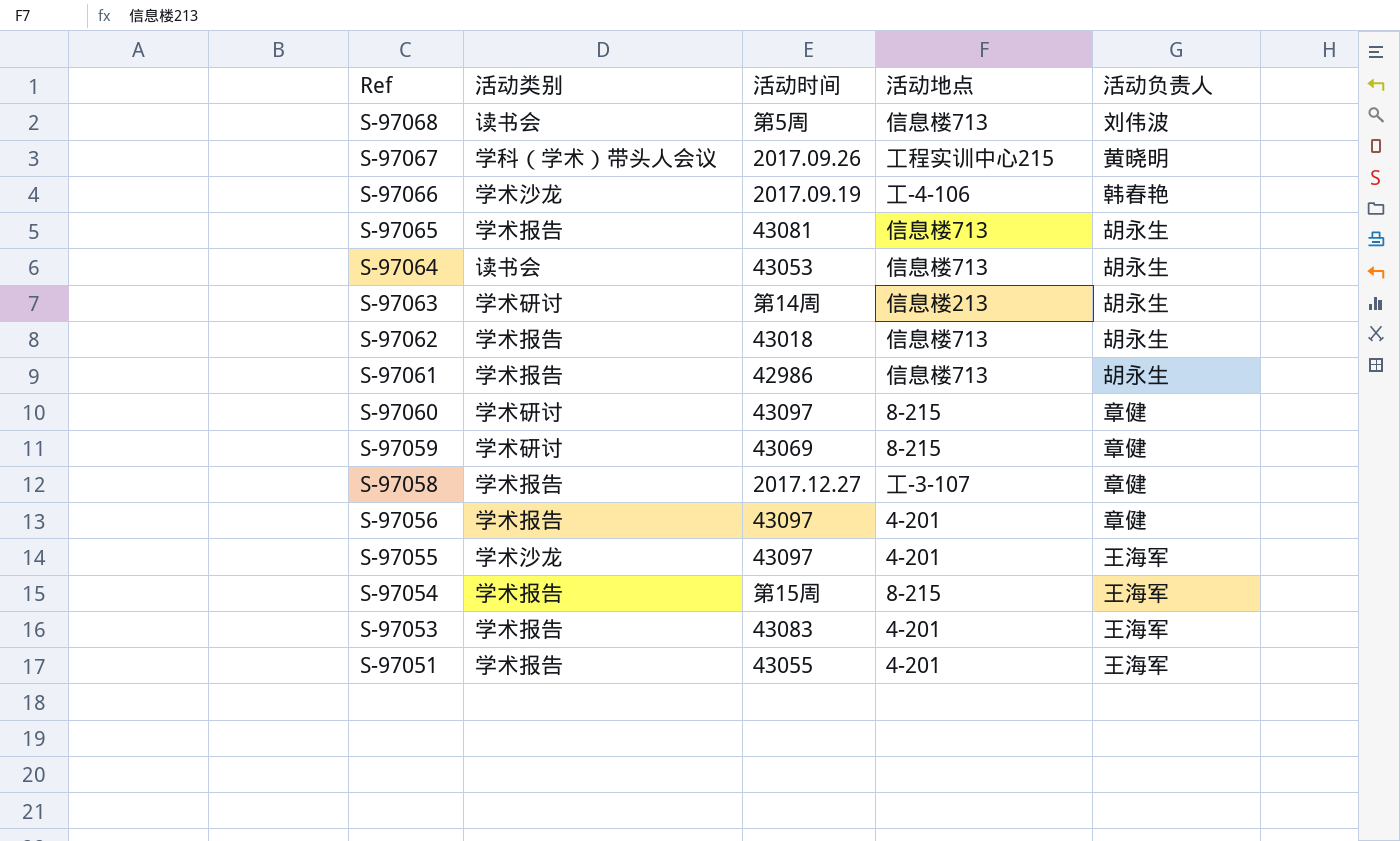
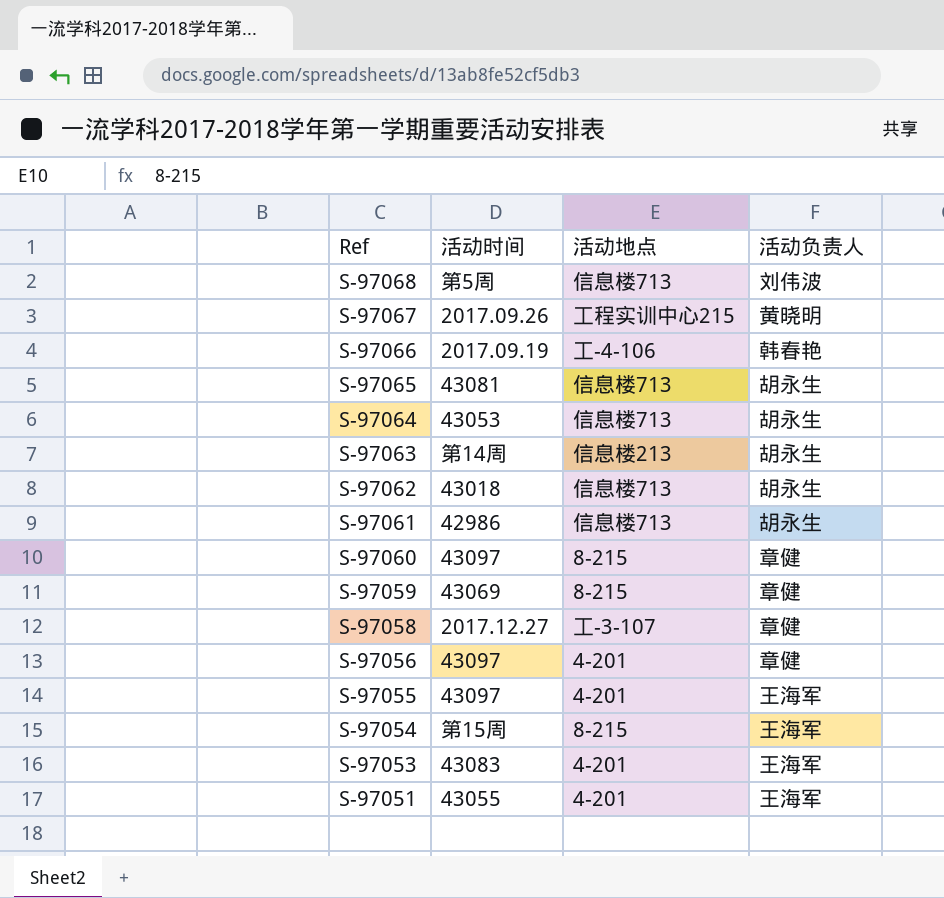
column 活动类别 | position: 2 -> none

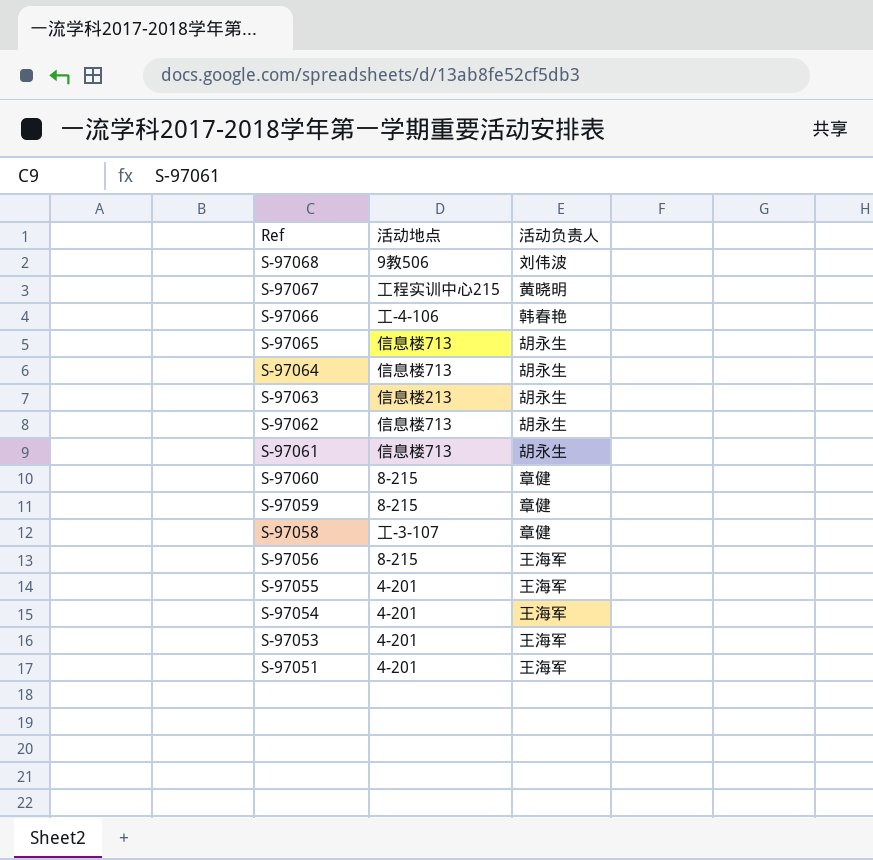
column 活动时间 | position: 2 -> none
S-97068 | 活动地点: 信息楼713 -> 9教506
S-97056 | 活动地点: 4-201 -> 8-215
S-97056 | 活动负责人: 章健 -> 王海军
S-97054 | 活动地点: 8-215 -> 4-201

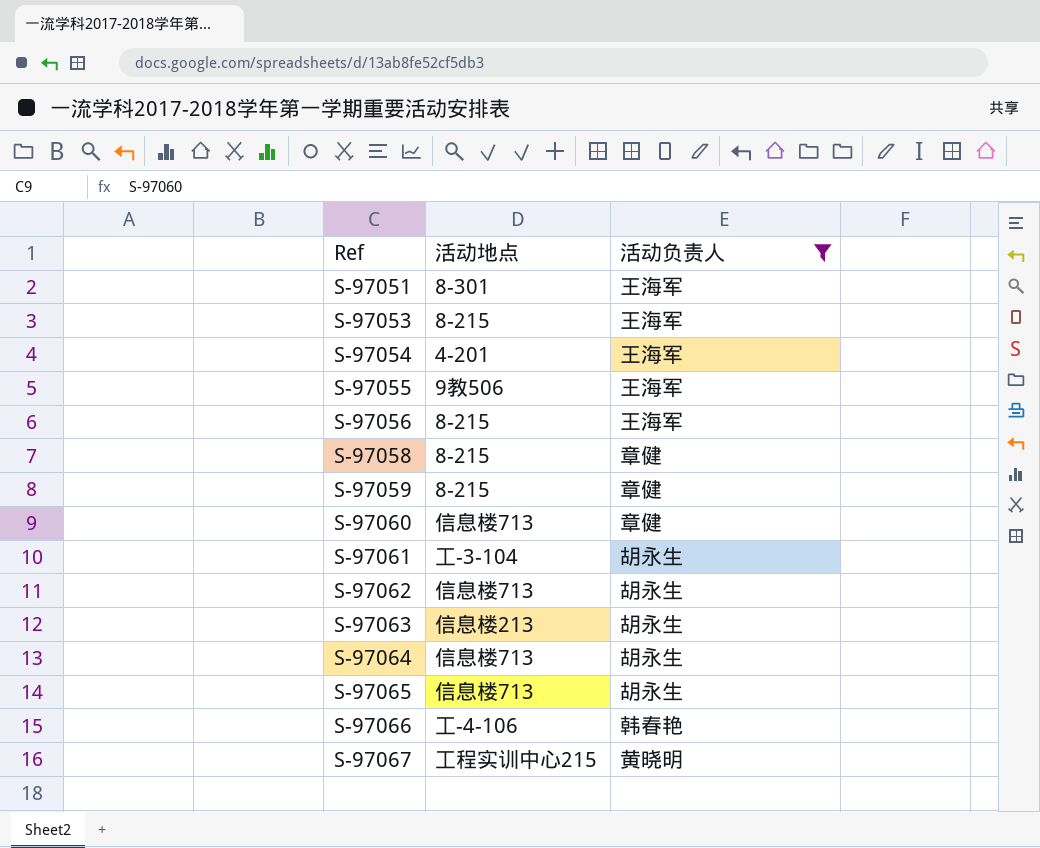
filter: none -> 活动负责人 != 刘伟波
row order: Ref descending -> Ref ascending
S-97051 | 活动地点: 4-201 -> 8-301
S-97053 | 活动地点: 4-201 -> 8-215
S-97055 | 活动地点: 4-201 -> 9教506
S-97058 | 活动地点: 工-3-107 -> 8-215
S-97060 | 活动地点: 8-215 -> 信息楼713
S-97061 | 活动地点: 信息楼713 -> 工-3-104

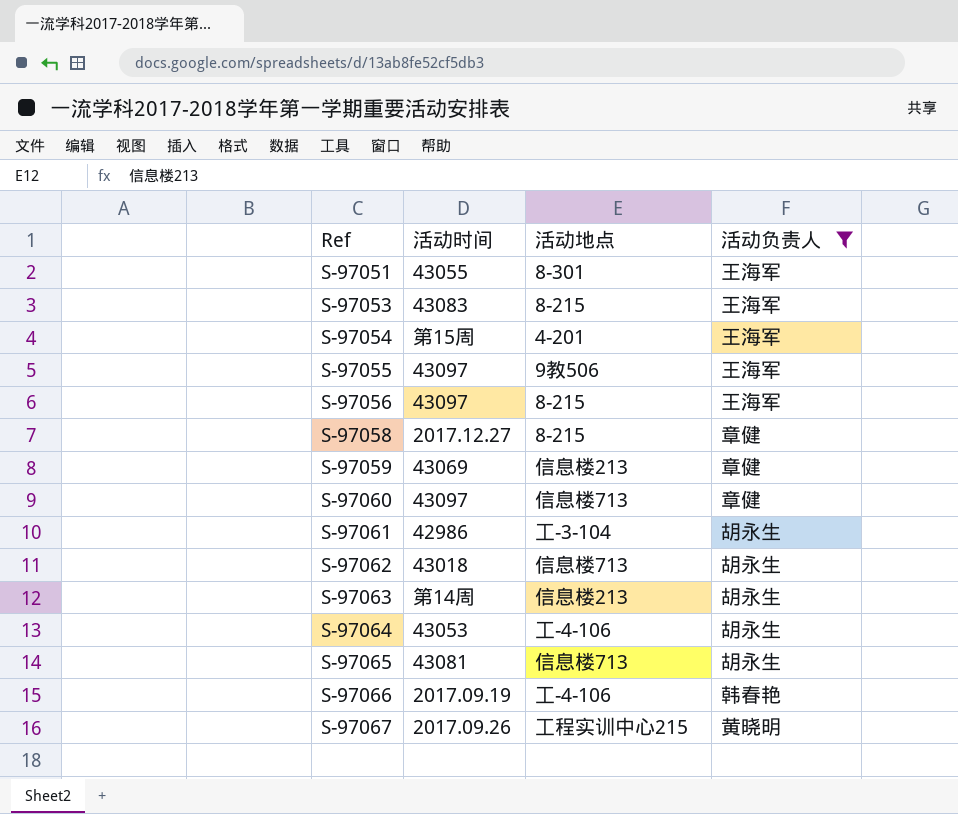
column 活动时间 | position: none -> 2
S-97059 | 活动地点: 8-215 -> 信息楼213
S-97064 | 活动地点: 信息楼713 -> 工-4-106

